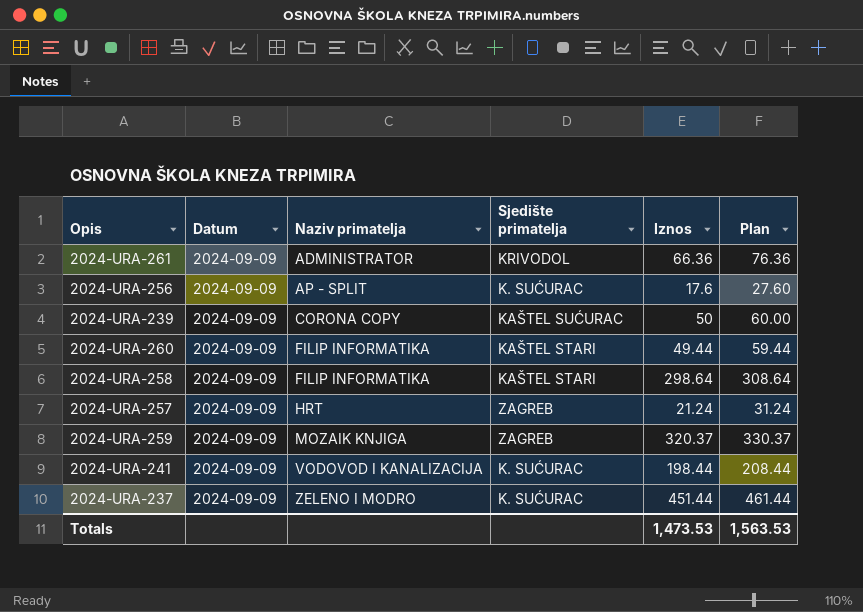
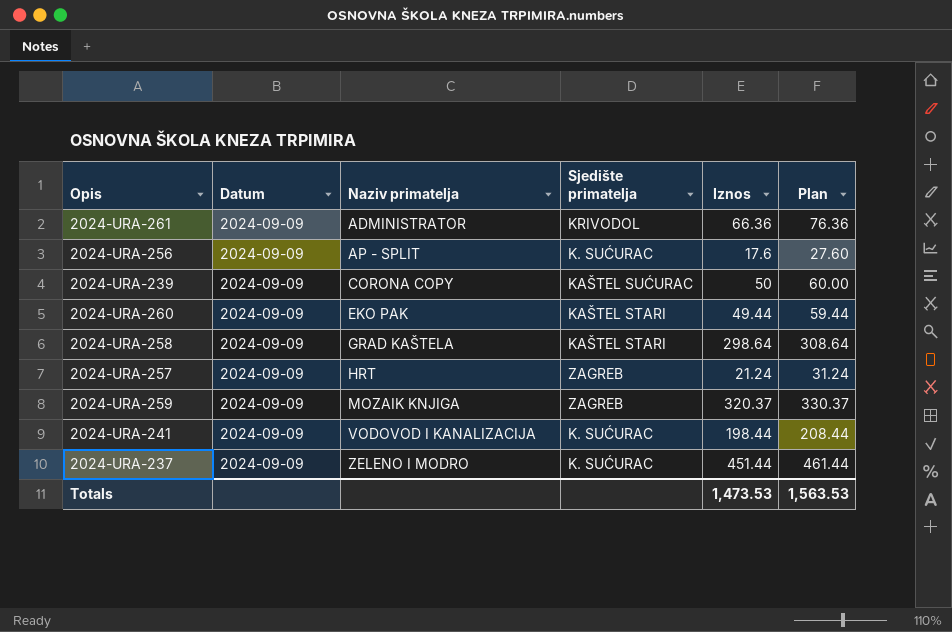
2024-URA-260 | Naziv primatelja: FILIP INFORMATIKA -> EKO PAK
2024-URA-258 | Naziv primatelja: FILIP INFORMATIKA -> GRAD KAŠTELA

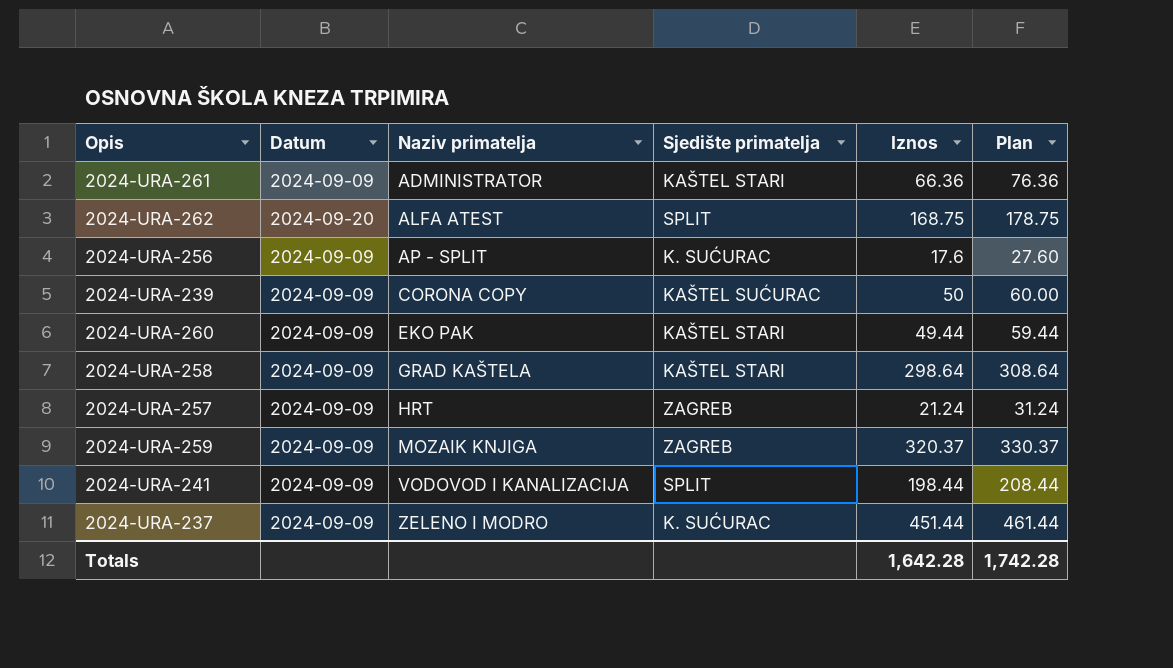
2024-URA-261 | Sjedište primatelja: KRIVODOL -> KAŠTEL STARI
row 2024-URA-262: none -> 2024-09-20 | ALFA ATEST | SPLIT | 168.75 | 178.75
2024-URA-241 | Sjedište primatelja: K. SUĆURAC -> SPLIT
Totals | Iznos: 1,473.53 -> 1,642.28
Totals | Plan: 1,563.53 -> 1,742.28

